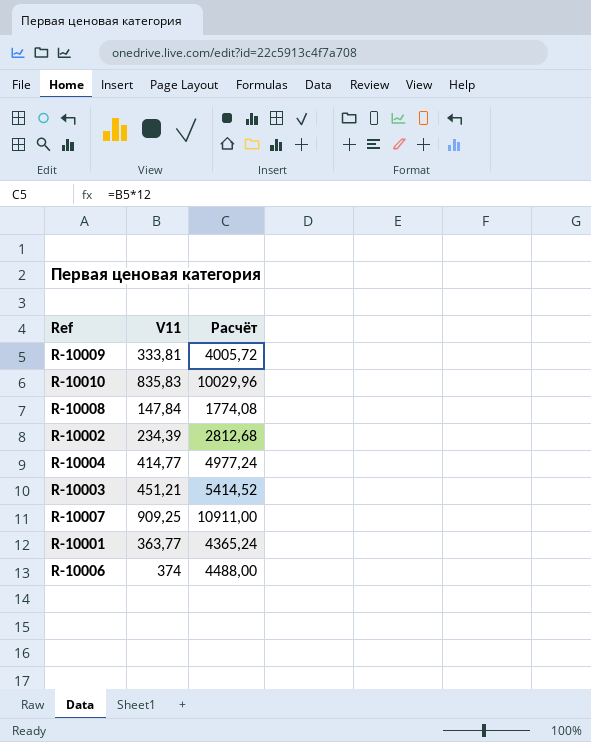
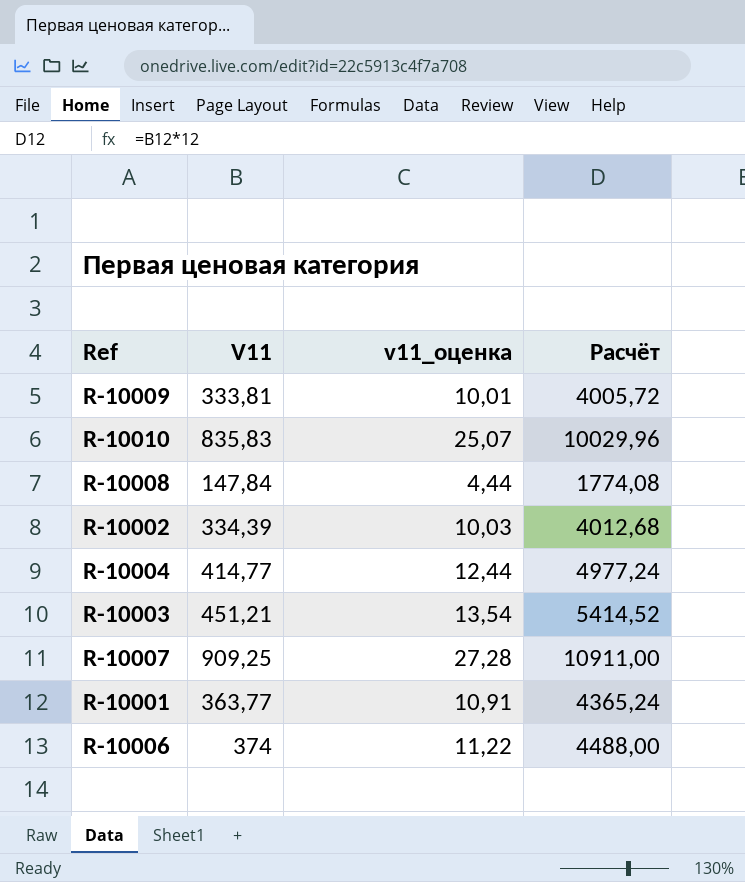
column v11_оценка | formula: none -> [V11] * 0,03
R-10002 | V11: 234,39 -> 334,39
R-10002 | Расчёт: 2812,68 -> 4012,68

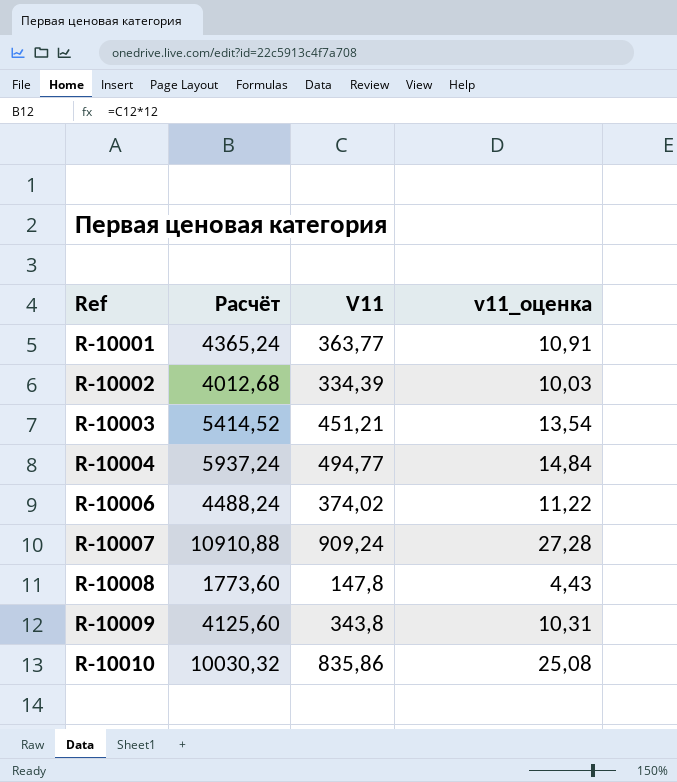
row order: none -> Ref ascending
column Расчёт | position: 4 -> 2
R-10004 | Расчёт: 4977,24 -> 5937,24
R-10004 | V11: 414,77 -> 494,77
R-10004 | v11_оценка: 12,44 -> 14,84
R-10006 | Расчёт: 4488,00 -> 4488,24
R-10006 | V11: 374 -> 374,02
R-10007 | Расчёт: 10911,00 -> 10910,88
R-10007 | V11: 909,25 -> 909,24
R-10008 | Расчёт: 1774,08 -> 1773,60
R-10008 | V11: 147,84 -> 147,8
R-10008 | v11_оценка: 4,44 -> 4,43
R-10009 | Расчёт: 4005,72 -> 4125,60
R-10009 | V11: 333,81 -> 343,8
R-10009 | v11_оценка: 10,01 -> 10,31
R-10010 | Расчёт: 10029,96 -> 10030,32
R-10010 | V11: 835,83 -> 835,86
R-10010 | v11_оценка: 25,07 -> 25,08

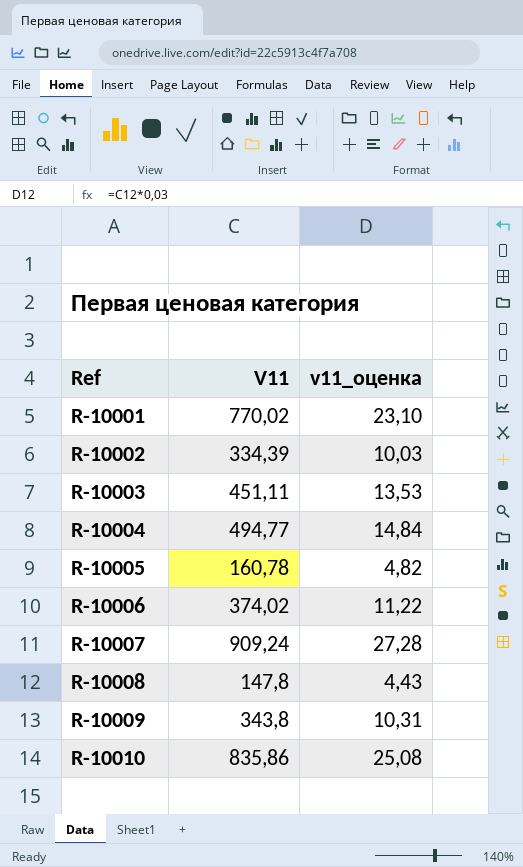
column Расчёт | formula: [V11] * 12 -> none
R-10001 | V11: 363,77 -> 770,02
R-10001 | v11_оценка: 10,91 -> 23,10
R-10003 | V11: 451,21 -> 451,11
R-10003 | v11_оценка: 13,54 -> 13,53
row R-10005: none -> 160,78 | 4,82

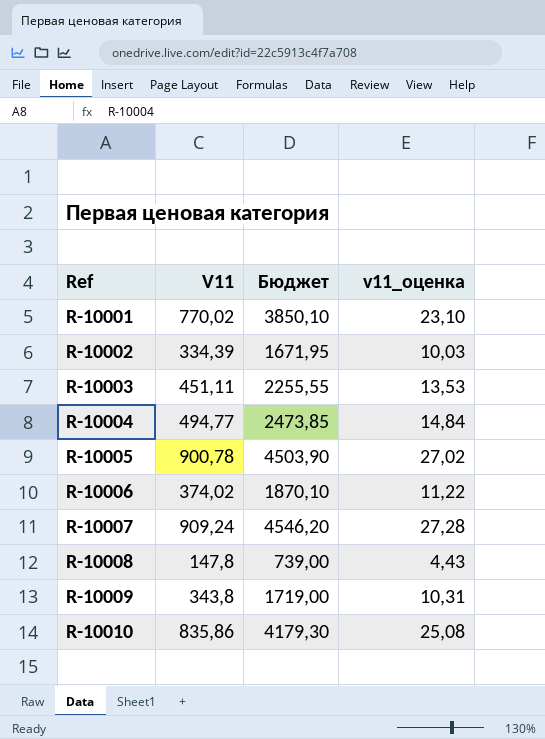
column Бюджет | formula: none -> [V11] * 5
R-10005 | V11: 160,78 -> 900,78
R-10005 | v11_оценка: 4,82 -> 27,02

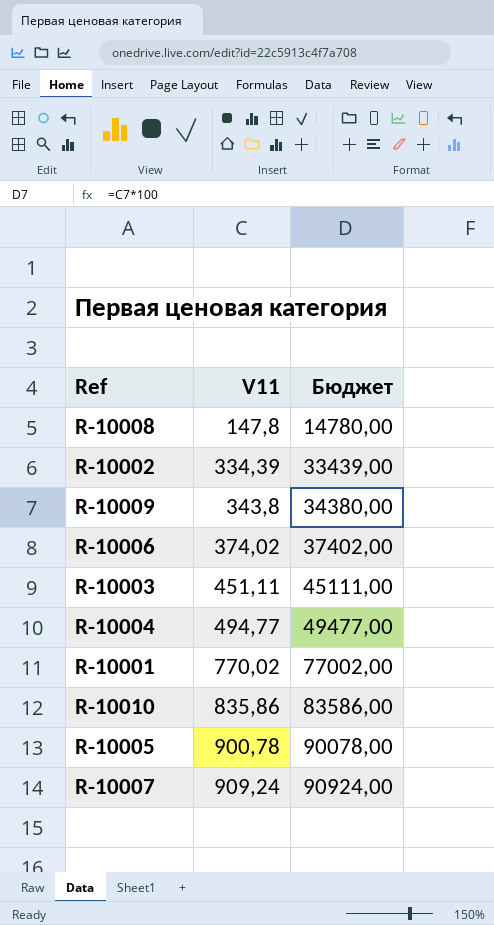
row order: Ref ascending -> V11 ascending
column v11_оценка | formula: [V11] * 0,03 -> none
column Бюджет | formula: [V11] * 5 -> [V11] * 100

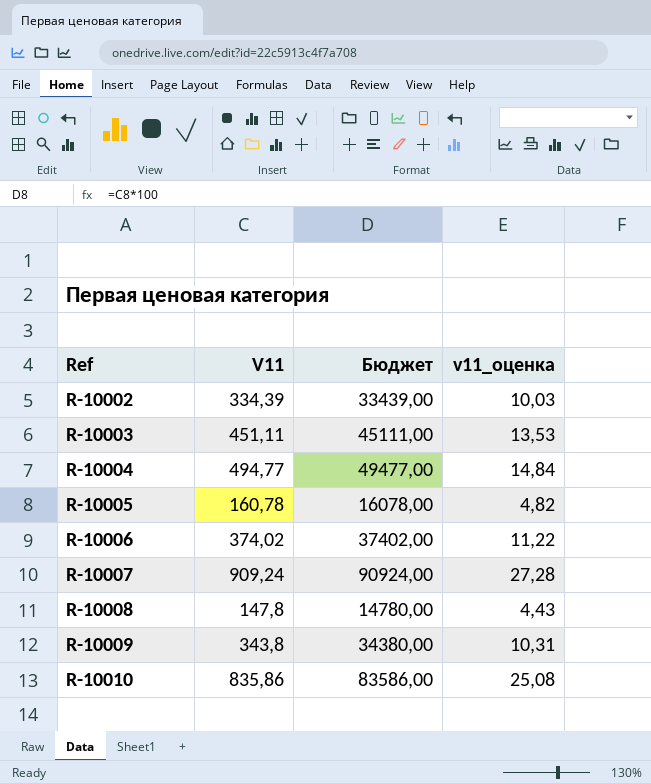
row order: V11 ascending -> Ref ascending
column v11_оценка | formula: none -> [V11] * 0,03
row R-10001: 770,02 | 77002,00 -> none
R-10005 | V11: 900,78 -> 160,78
R-10005 | Бюджет: 90078,00 -> 16078,00

